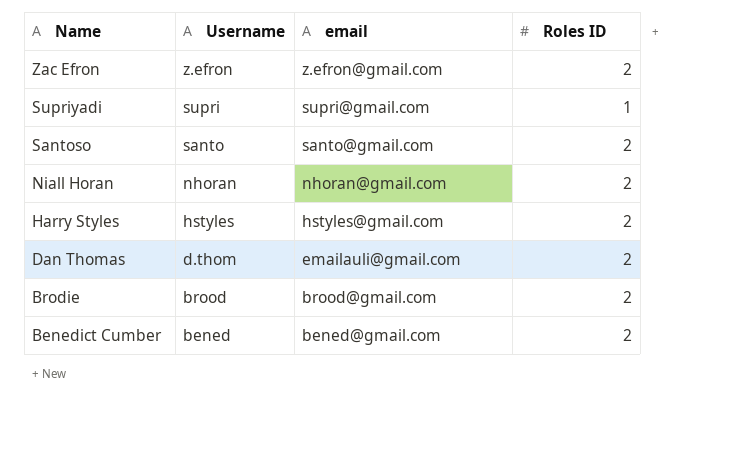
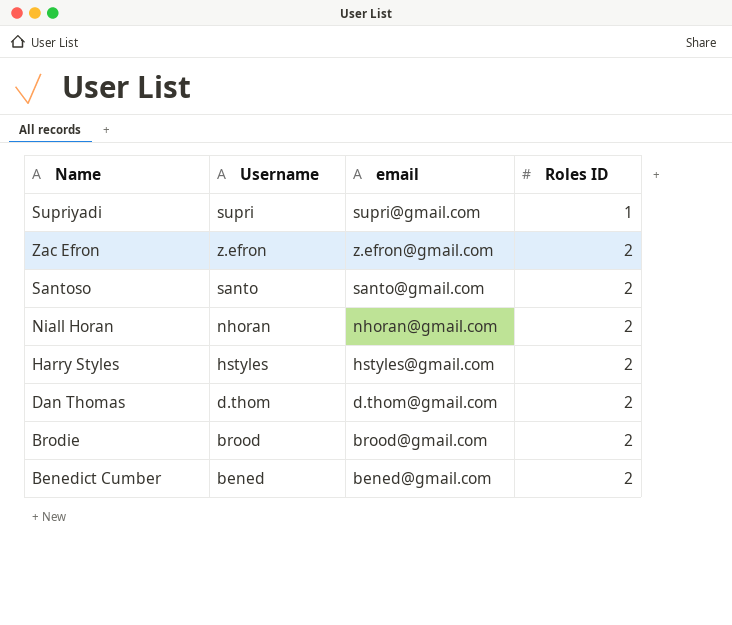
row order: Name descending -> Roles ID ascending
Dan Thomas | email: emailauli@gmail.com -> d.thom@gmail.com

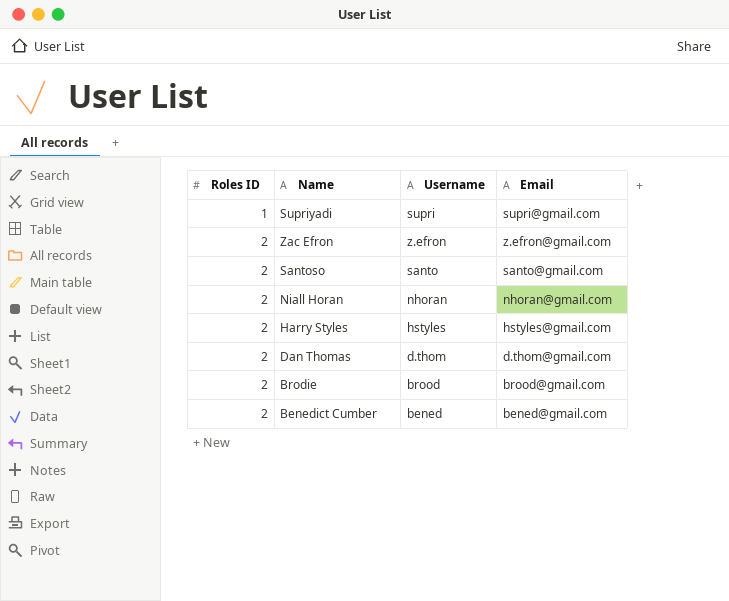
column Roles ID | position: 4 -> 1
column name: email -> Email

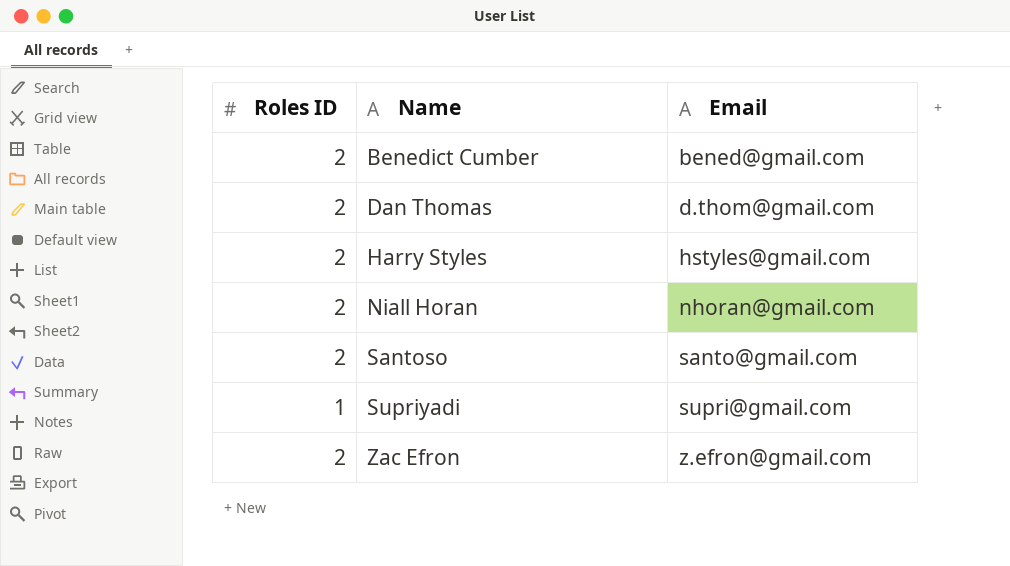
row order: Roles ID ascending -> Name ascending
column Username | position: 3 -> none
row Brodie: 2 | brood | brood@gmail.com -> none

